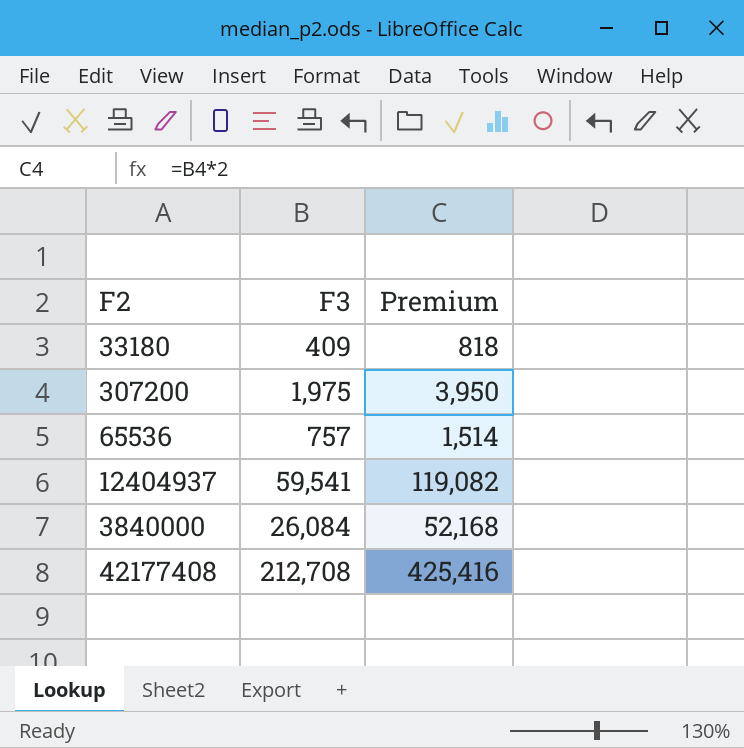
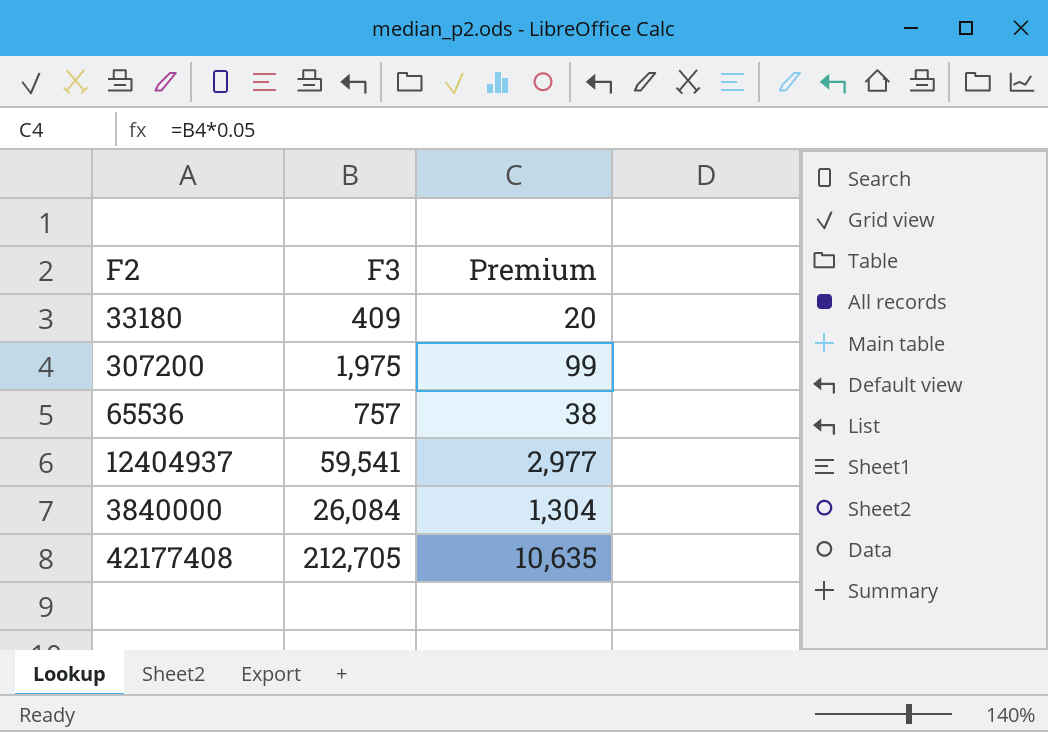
column Premium | formula: [F3] * 2 -> [F3] * 0.05
42177408 | F3: 212,708 -> 212,705

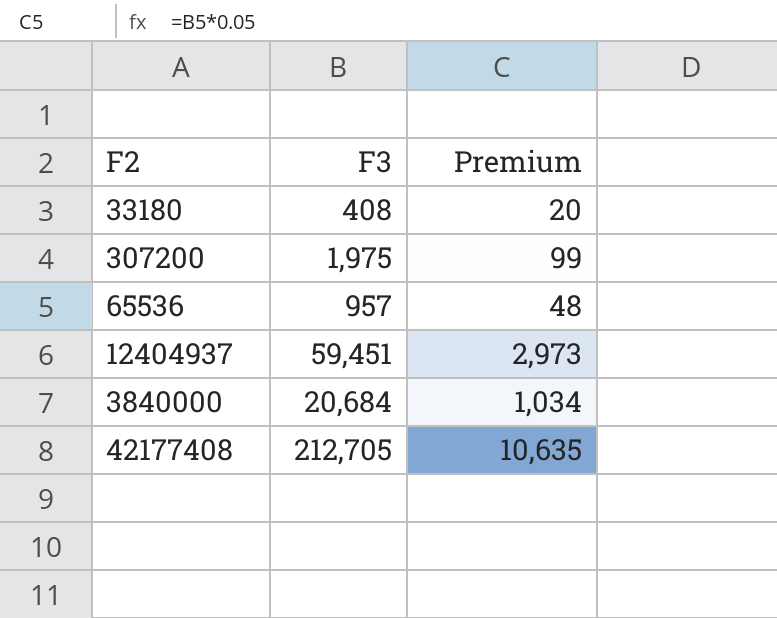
33180 | F3: 409 -> 408
65536 | F3: 757 -> 957
65536 | Premium: 38 -> 48
12404937 | F3: 59,541 -> 59,451
12404937 | Premium: 2,977 -> 2,973
3840000 | F3: 26,084 -> 20,684
3840000 | Premium: 1,304 -> 1,034

